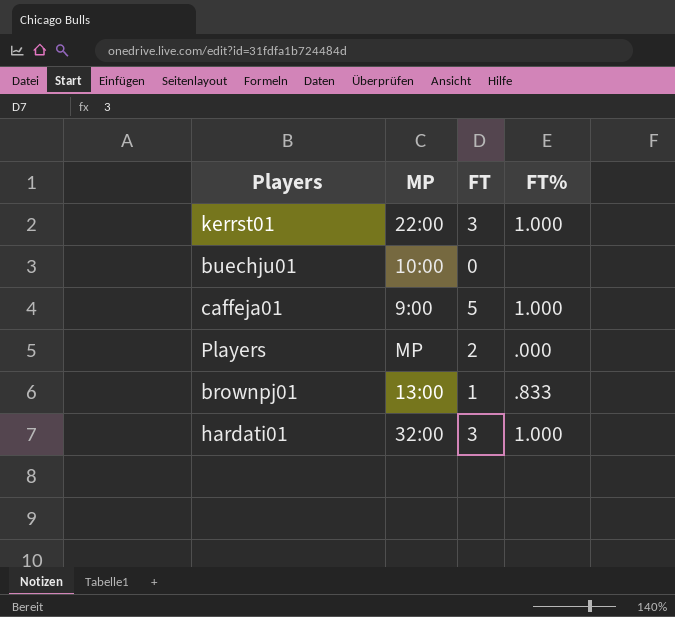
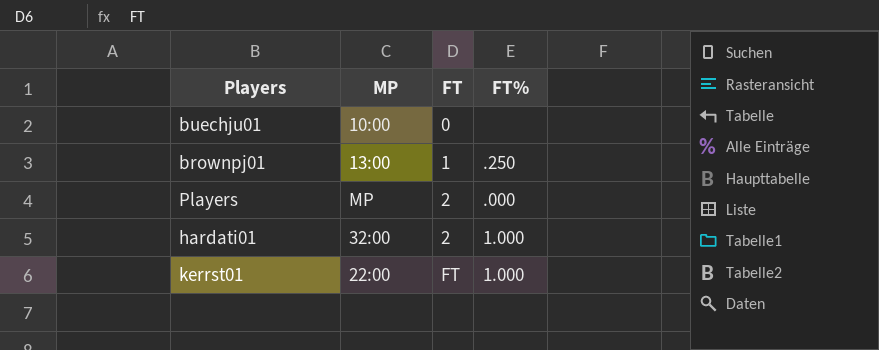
row order: none -> FT ascending
row caffeja01: 9:00 | 5 | 1.000 -> none
brownpj01 | FT%: .833 -> .250
hardati01 | FT: 3 -> 2
kerrst01 | FT: 3 -> FT

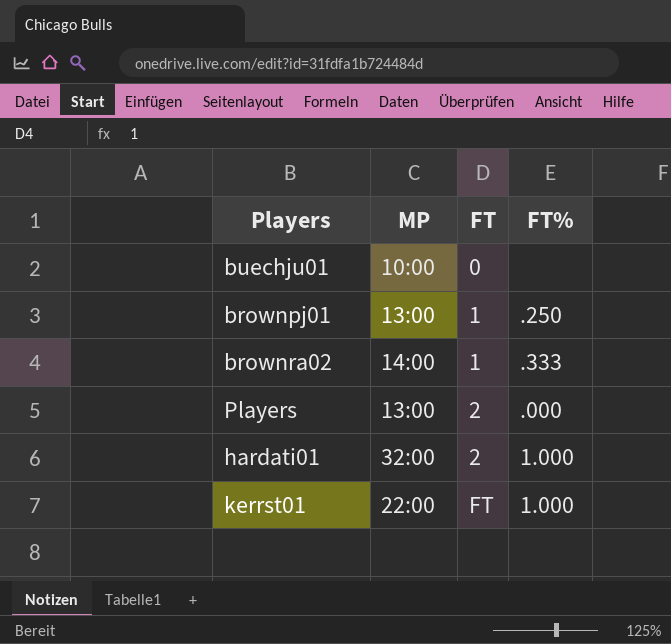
row brownra02: none -> 14:00 | 1 | .333
Players | MP: MP -> 13:00

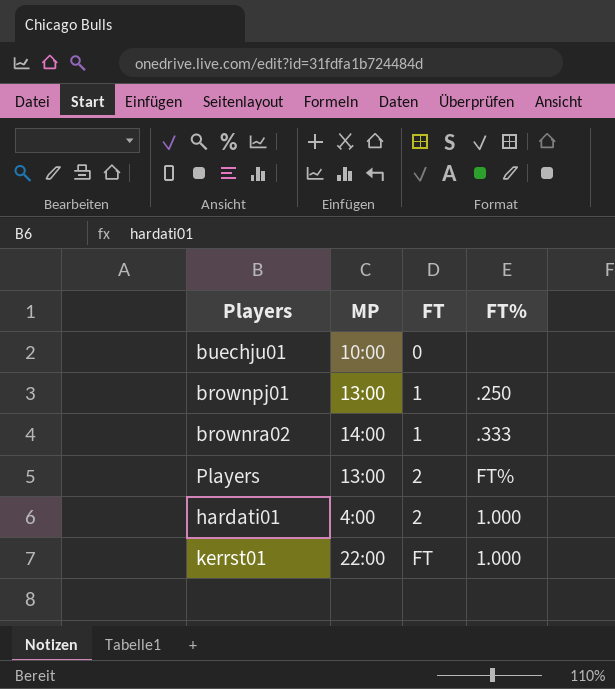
Players | FT%: .000 -> FT%
hardati01 | MP: 32:00 -> 4:00

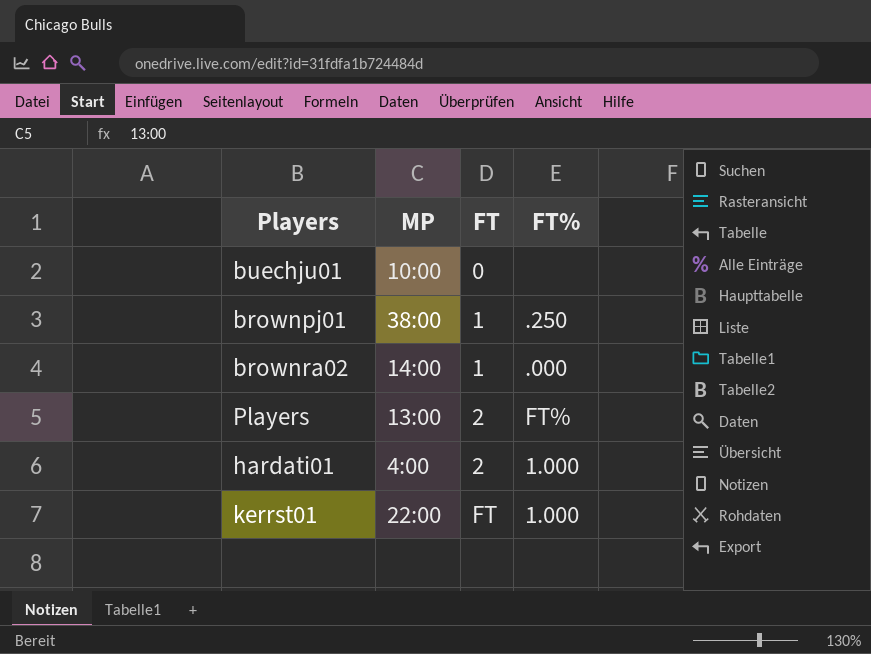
brownpj01 | MP: 13:00 -> 38:00
brownra02 | FT%: .333 -> .000

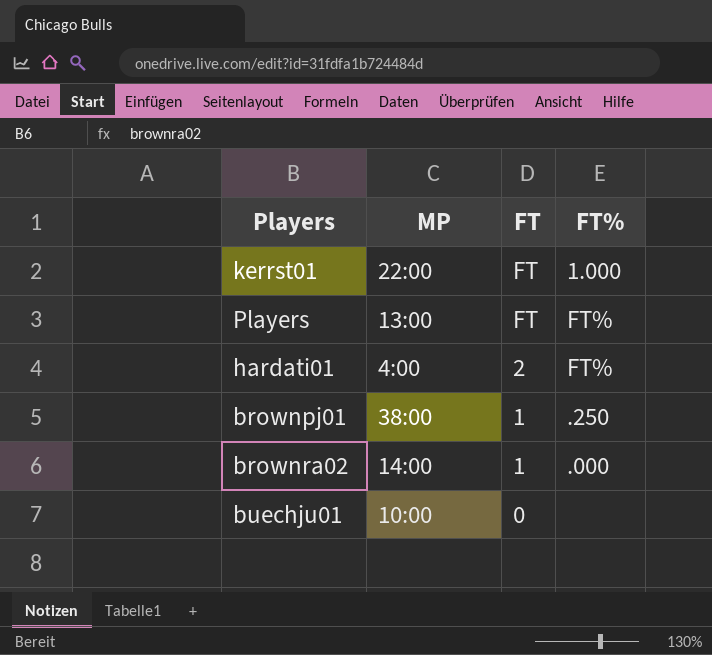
row order: FT ascending -> FT descending
Players | FT: 2 -> FT
hardati01 | FT%: 1.000 -> FT%

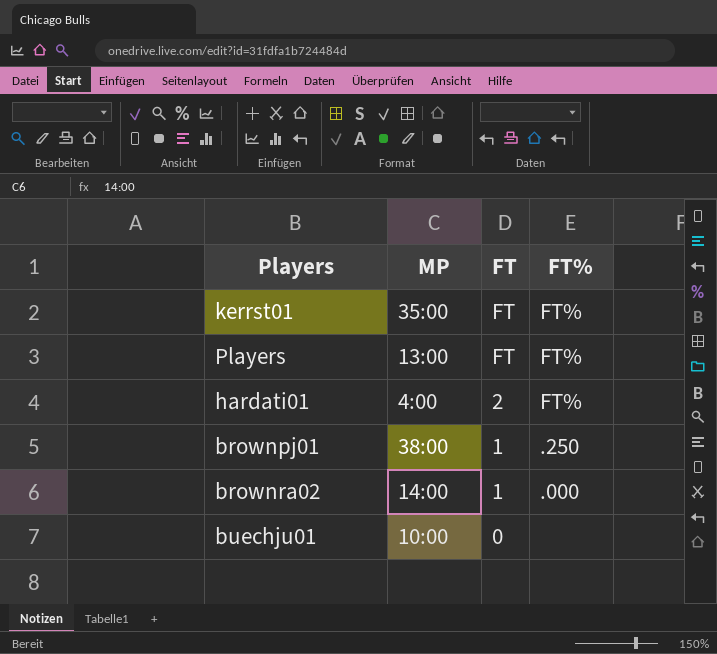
kerrst01 | MP: 22:00 -> 35:00
kerrst01 | FT%: 1.000 -> FT%

